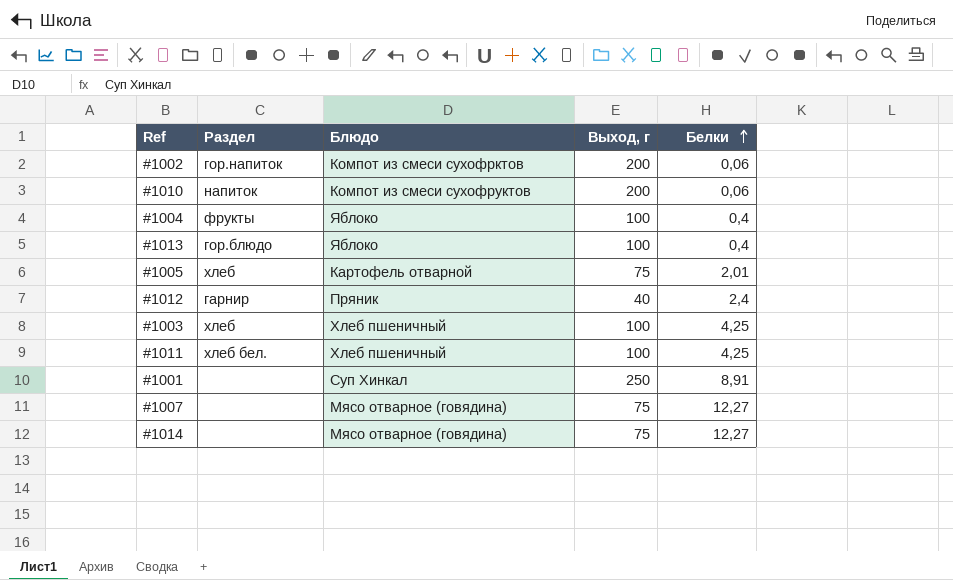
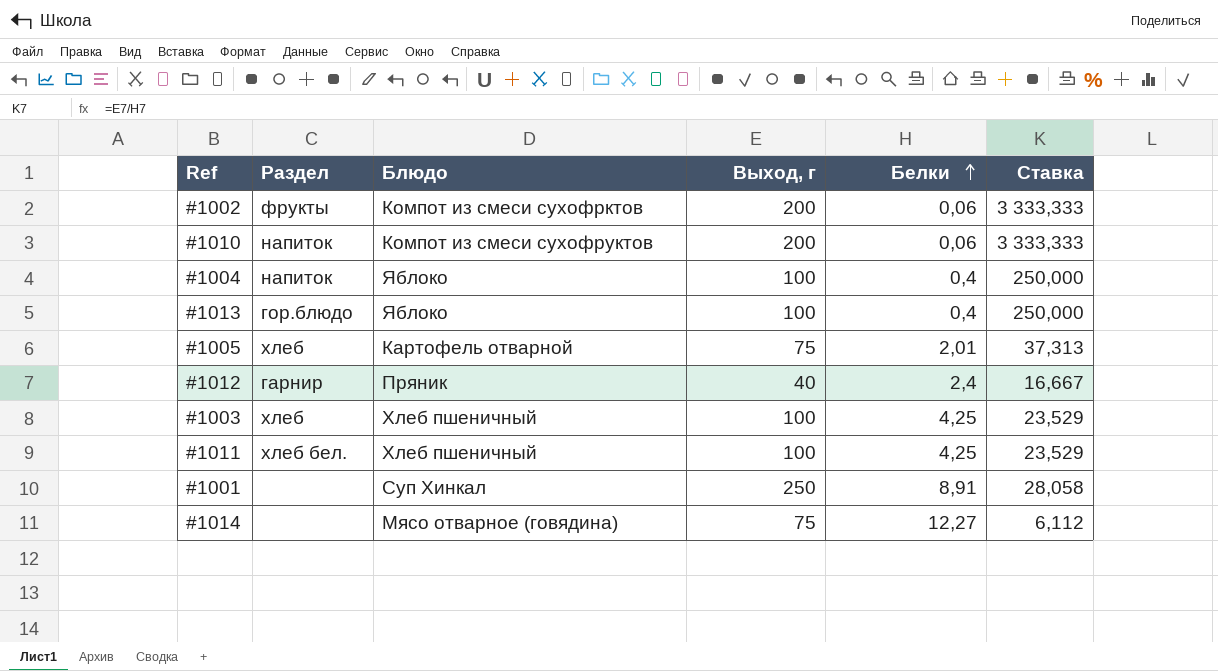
column Ставка | formula: none -> [Выход, г] / [Белки]
row #1007: none | Мясо отварное (говядина) | 75 | 12,27 -> none
#1002 | Раздел: гор.напиток -> фрукты
#1004 | Раздел: фрукты -> напиток

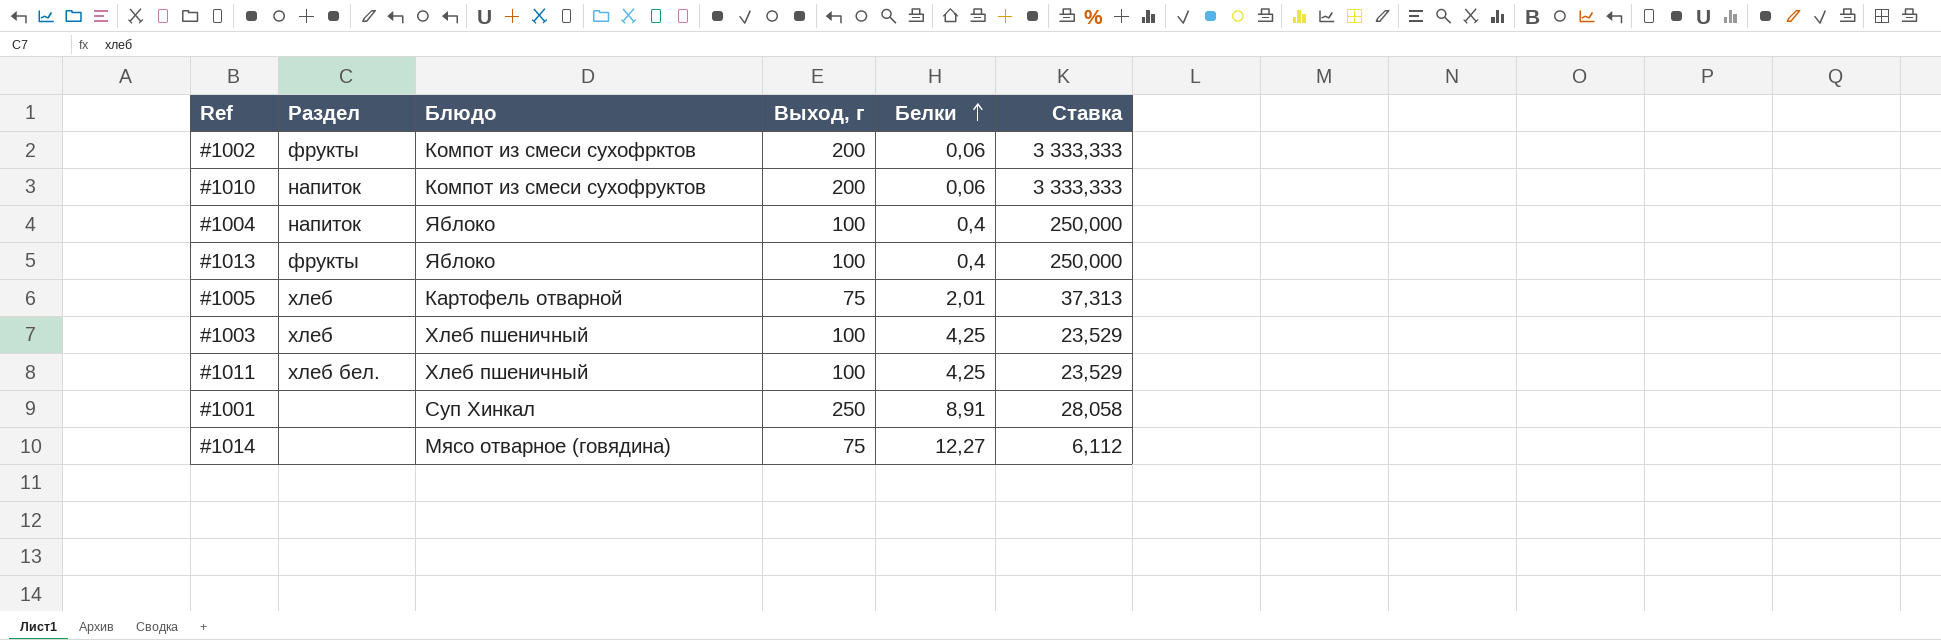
row #1012: гарнир | Пряник | 40 | 2,4 | 16,667 -> none
#1013 | Раздел: гор.блюдо -> фрукты

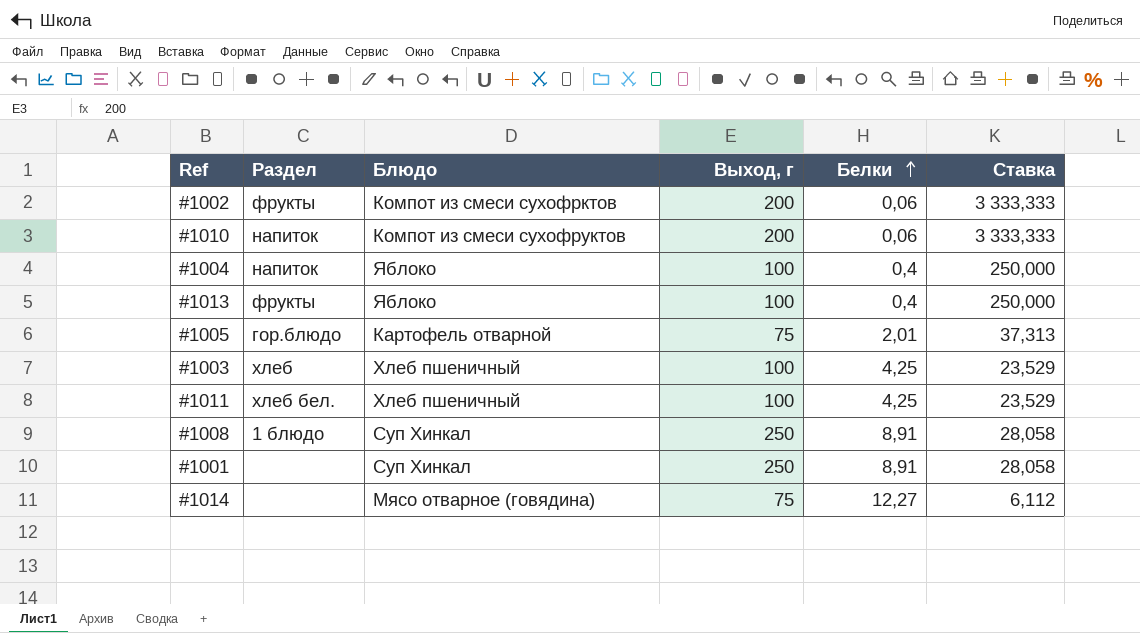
#1005 | Раздел: хлеб -> гор.блюдо
row #1008: none -> 1 блюдо | Суп Хинкал | 250 | 8,91 | 28,058

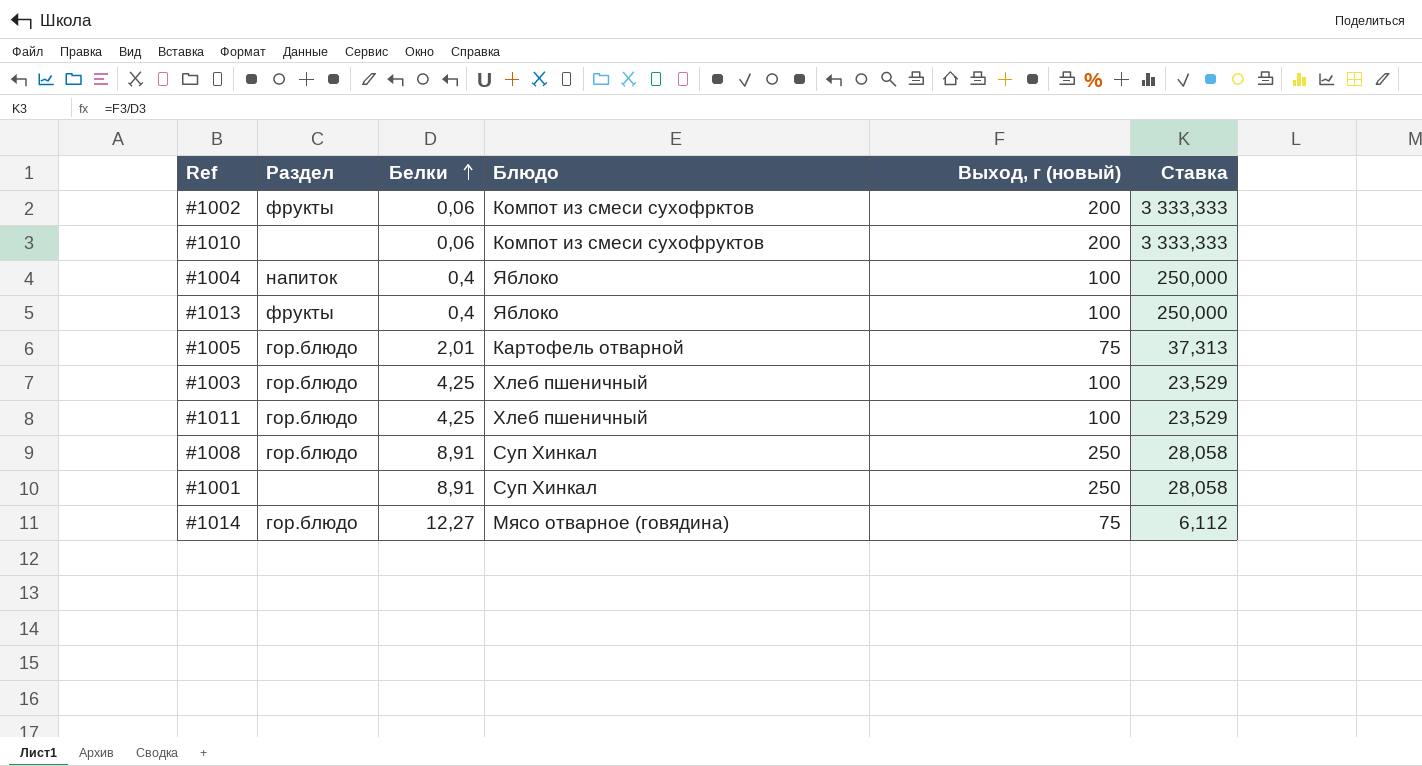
column Белки | position: 5 -> 3
column name: Выход, г -> Выход, г (новый)
#1010 | Раздел: напиток -> none
#1003 | Раздел: хлеб -> гор.блюдо
#1011 | Раздел: хлеб бел. -> гор.блюдо
#1008 | Раздел: 1 блюдо -> гор.блюдо
#1014 | Раздел: none -> гор.блюдо

